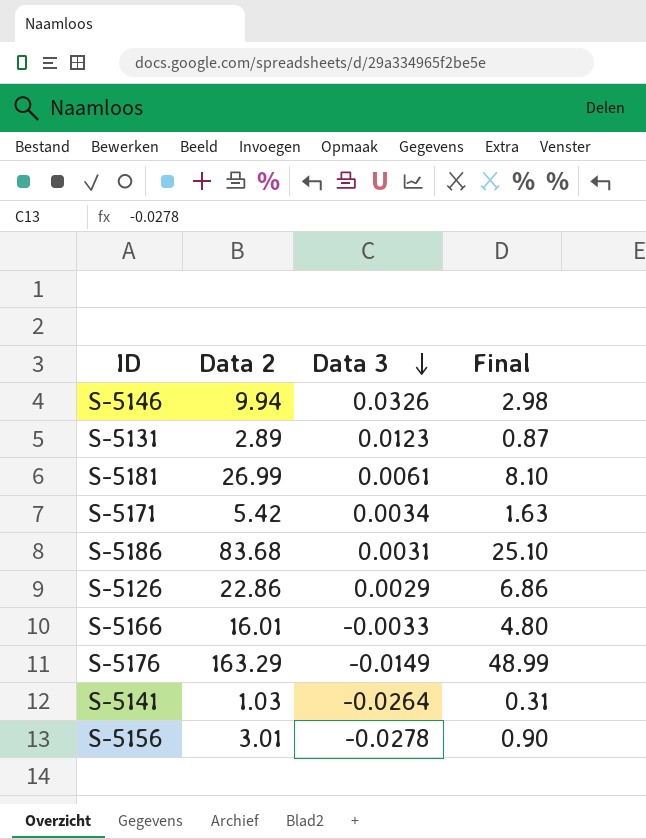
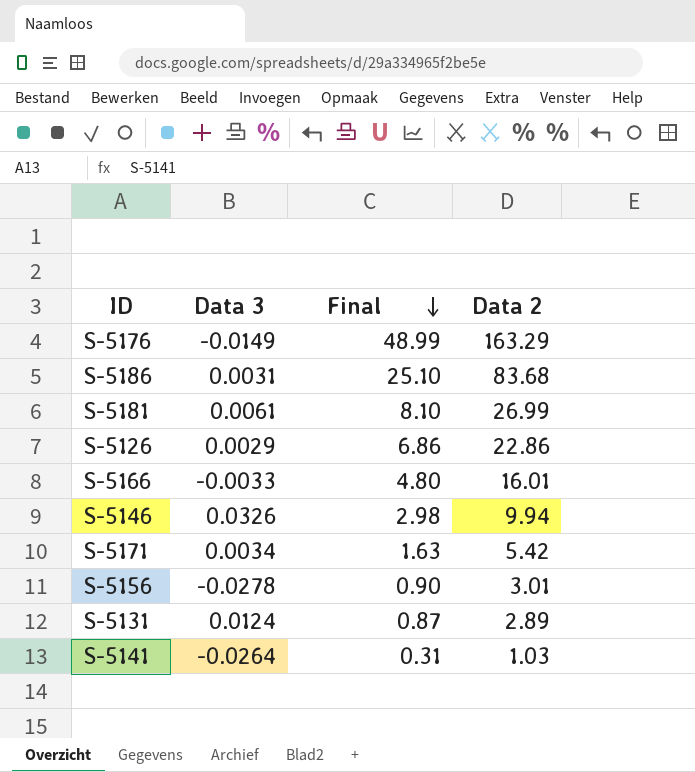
row order: Data 3 descending -> Final descending
column Data 2 | position: 2 -> 4
S-5131 | Data 3: 0.0123 -> 0.0124

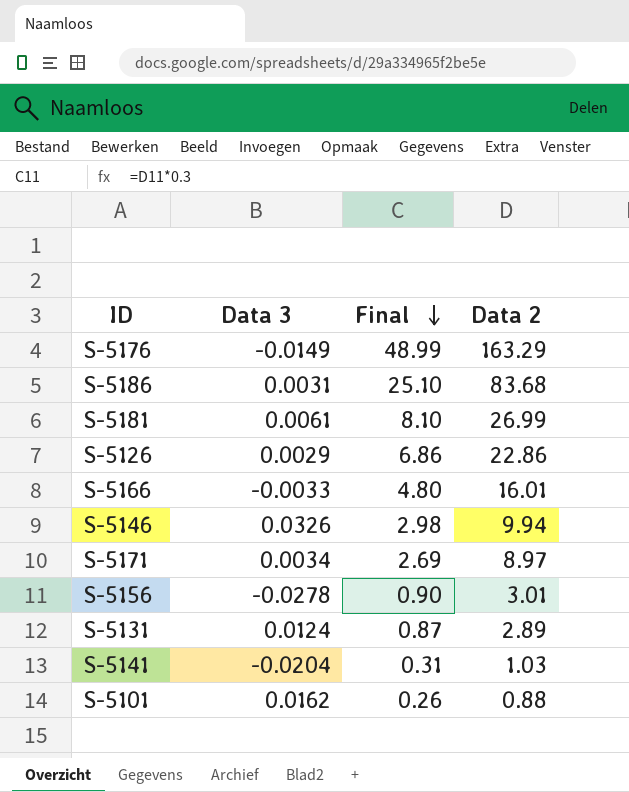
S-5171 | Final: 1.63 -> 2.69
S-5171 | Data 2: 5.42 -> 8.97
S-5141 | Data 3: -0.0264 -> -0.0204
row S-5101: none -> 0.0162 | 0.26 | 0.88

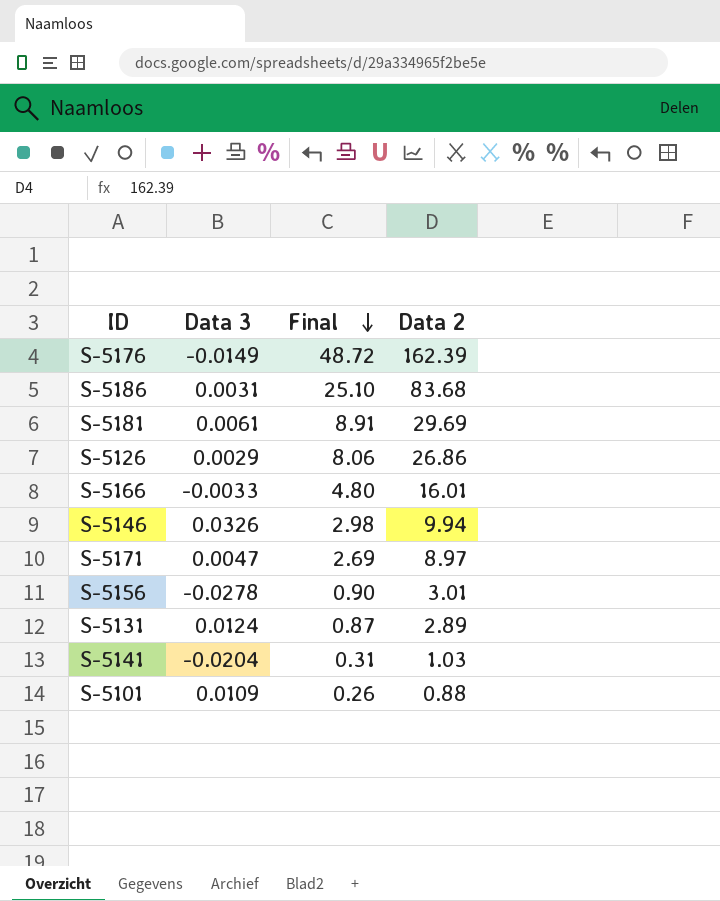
S-5176 | Final: 48.99 -> 48.72
S-5176 | Data 2: 163.29 -> 162.39
S-5181 | Final: 8.10 -> 8.91
S-5181 | Data 2: 26.99 -> 29.69
S-5126 | Final: 6.86 -> 8.06
S-5126 | Data 2: 22.86 -> 26.86
S-5171 | Data 3: 0.0034 -> 0.0047
S-5101 | Data 3: 0.0162 -> 0.0109

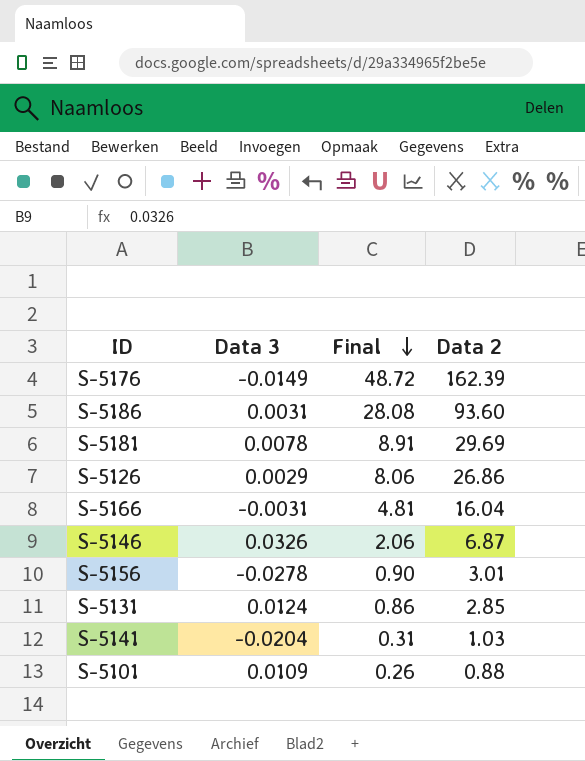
row S-5171: 0.0047 | 2.69 | 8.97 -> none
S-5186 | Final: 25.10 -> 28.08
S-5186 | Data 2: 83.68 -> 93.60
S-5181 | Data 3: 0.0061 -> 0.0078
S-5166 | Data 3: -0.0033 -> -0.0031
S-5166 | Final: 4.80 -> 4.81
S-5166 | Data 2: 16.01 -> 16.04
S-5146 | Final: 2.98 -> 2.06
S-5146 | Data 2: 9.94 -> 6.87
S-5131 | Final: 0.87 -> 0.86
S-5131 | Data 2: 2.89 -> 2.85

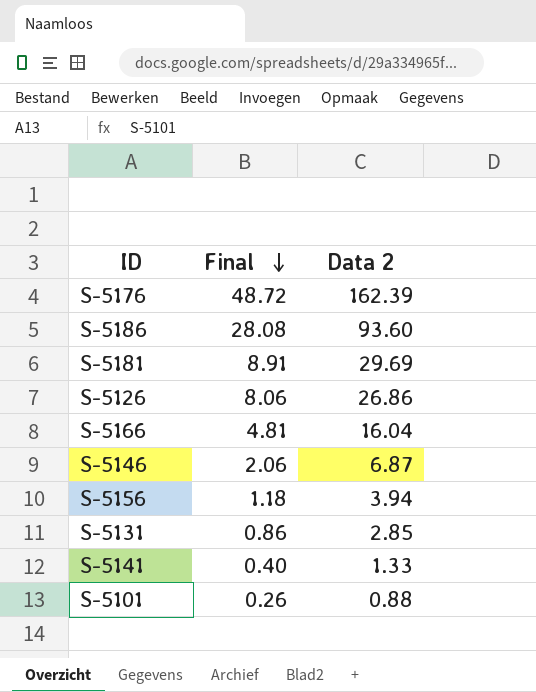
column Data 3 | position: 2 -> none
S-5156 | Final: 0.90 -> 1.18
S-5156 | Data 2: 3.01 -> 3.94
S-5141 | Final: 0.31 -> 0.40
S-5141 | Data 2: 1.03 -> 1.33

